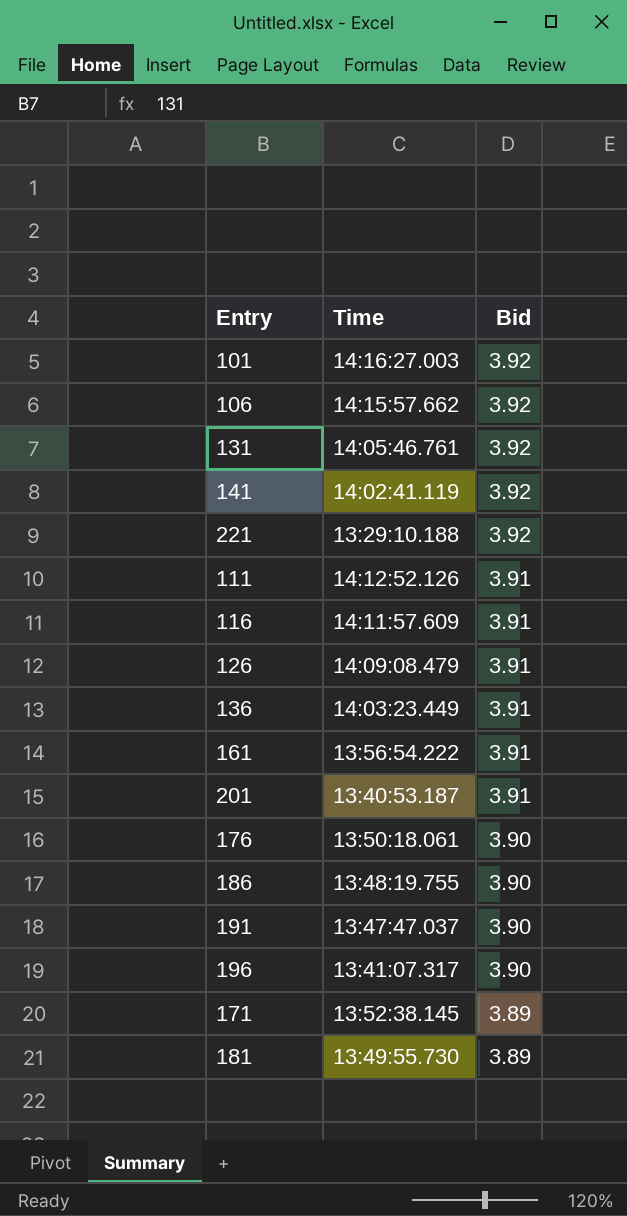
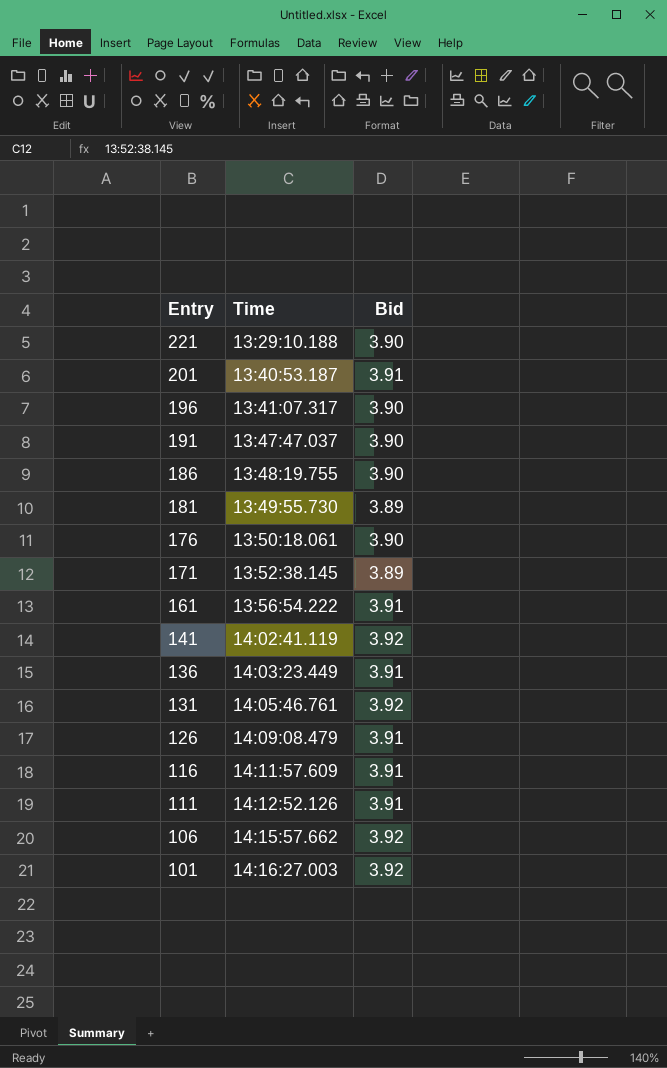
row order: Bid descending -> Entry descending
221 | Bid: 3.92 -> 3.90

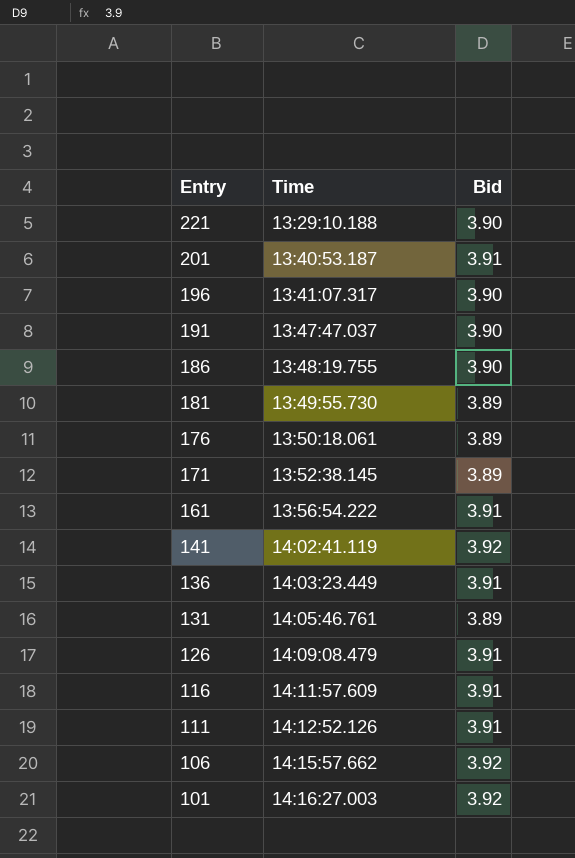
176 | Bid: 3.90 -> 3.89
131 | Bid: 3.92 -> 3.89

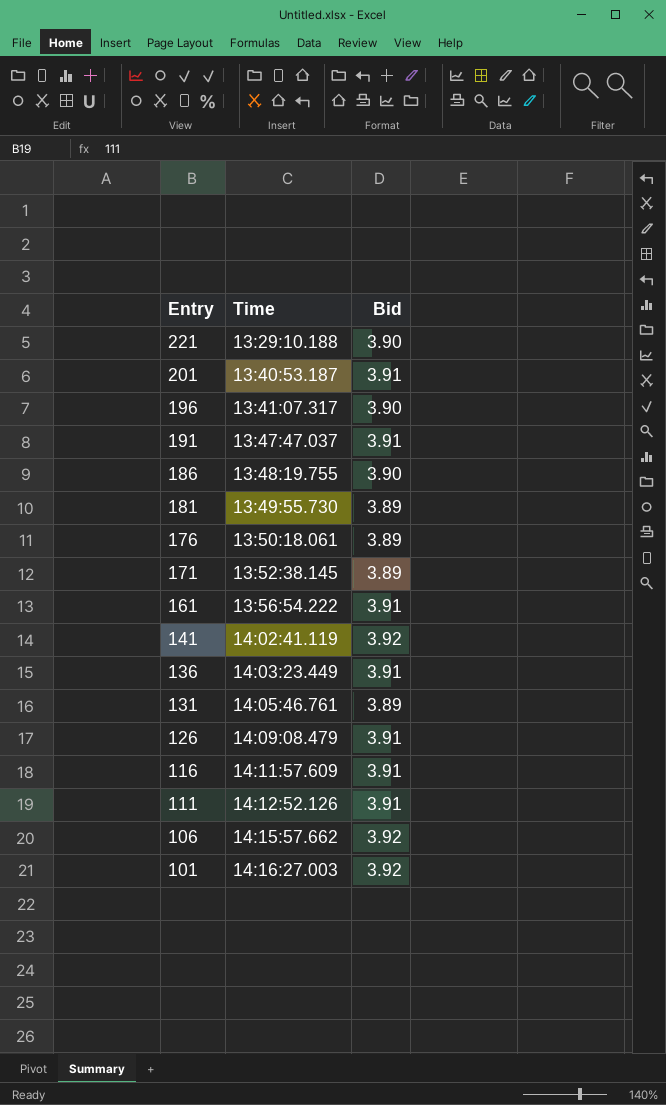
191 | Bid: 3.90 -> 3.91

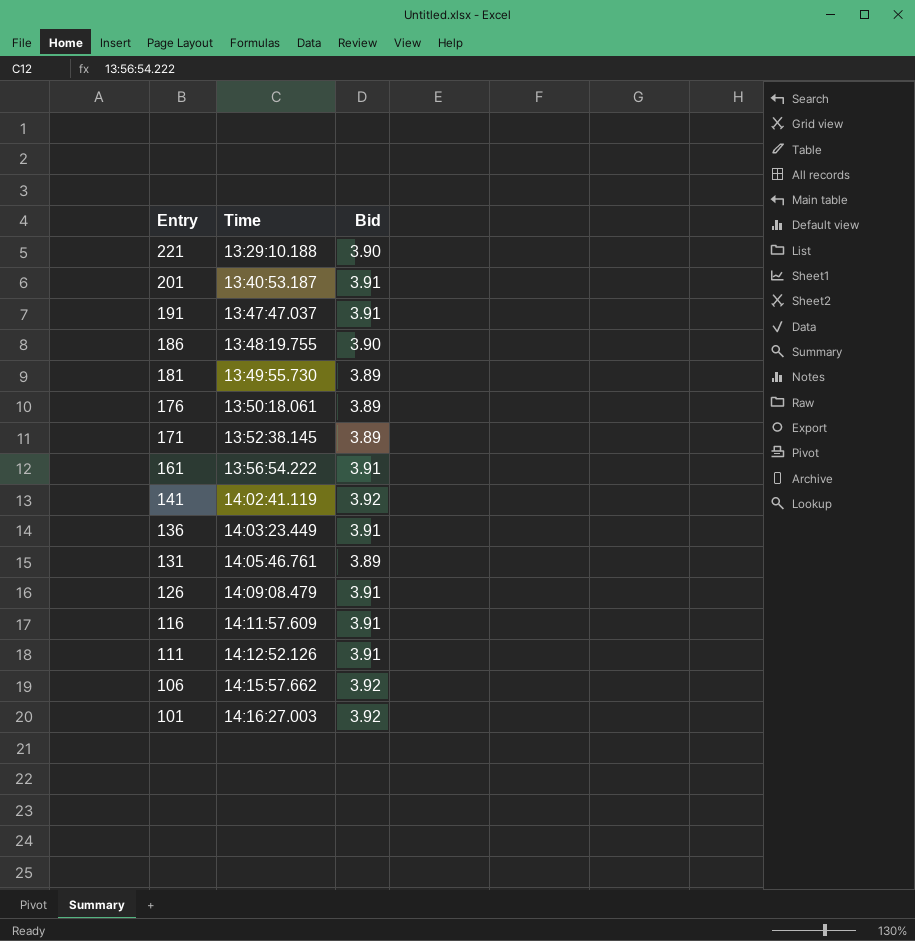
row 196: 13:41:07.317 | 3.90 -> none

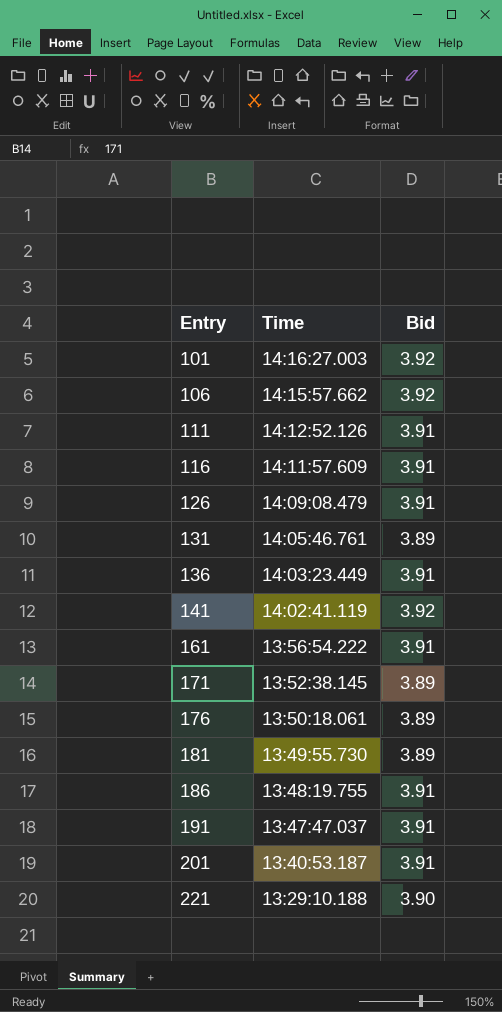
row order: Entry descending -> Entry ascending
186 | Bid: 3.90 -> 3.91

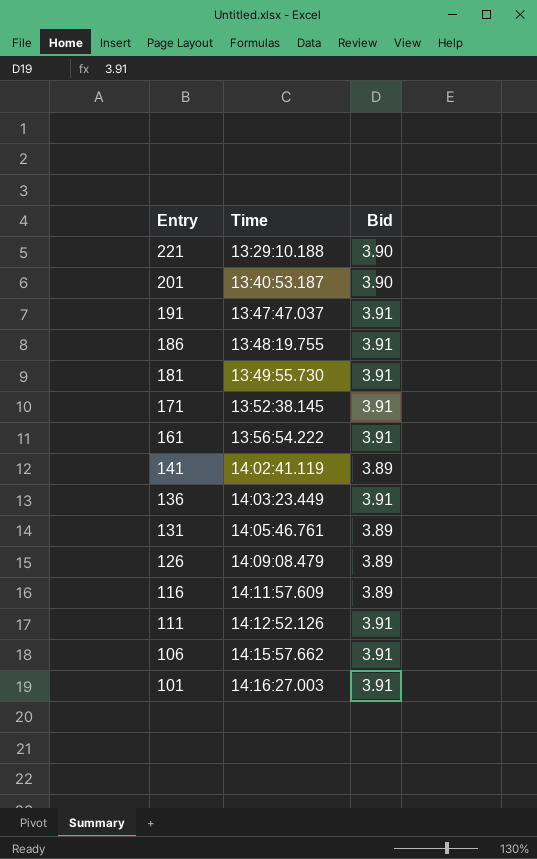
row order: Entry ascending -> Entry descending
row 176: 13:50:18.061 | 3.89 -> none
201 | Bid: 3.91 -> 3.90
181 | Bid: 3.89 -> 3.91
171 | Bid: 3.89 -> 3.91
141 | Bid: 3.92 -> 3.89
126 | Bid: 3.91 -> 3.89
116 | Bid: 3.91 -> 3.89
106 | Bid: 3.92 -> 3.91
101 | Bid: 3.92 -> 3.91

